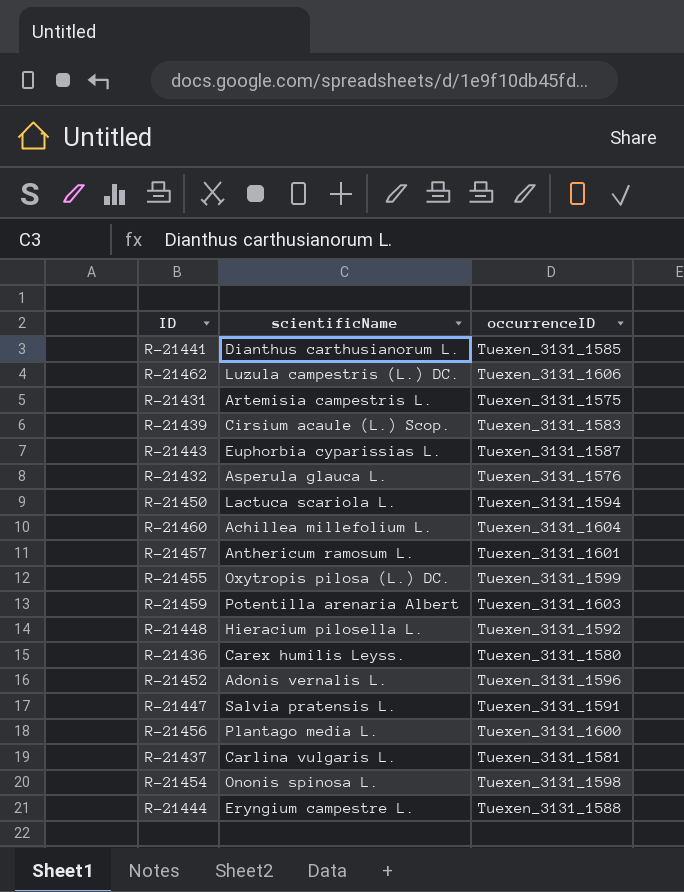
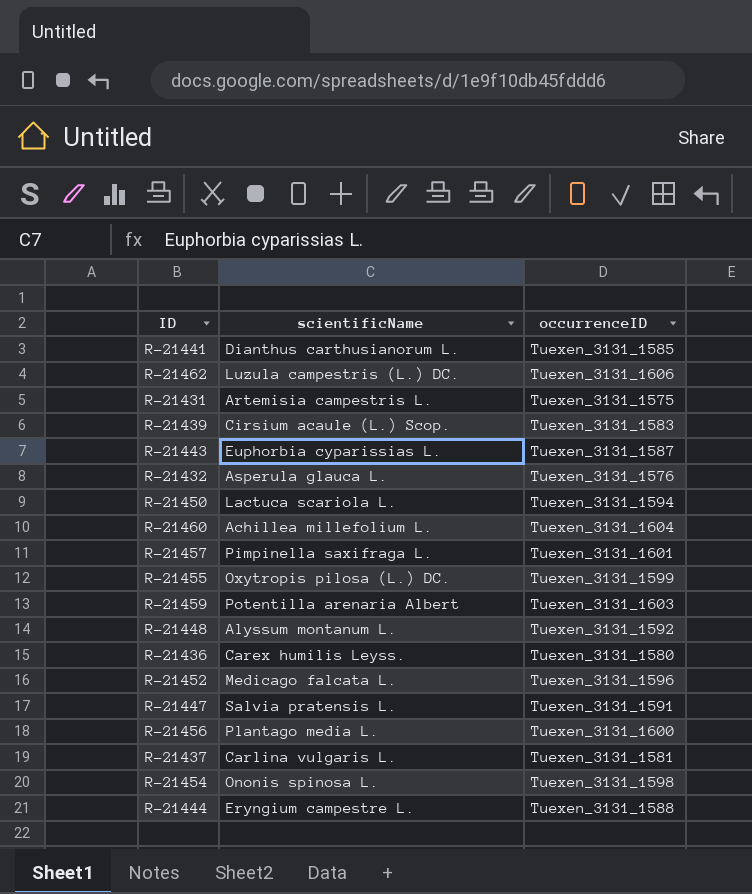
R-21457 | scientificName: Anthericum ramosum L. -> Pimpinella saxifraga L.
R-21448 | scientificName: Hieracium pilosella L. -> Alyssum montanum L.
R-21452 | scientificName: Adonis vernalis L. -> Medicago falcata L.

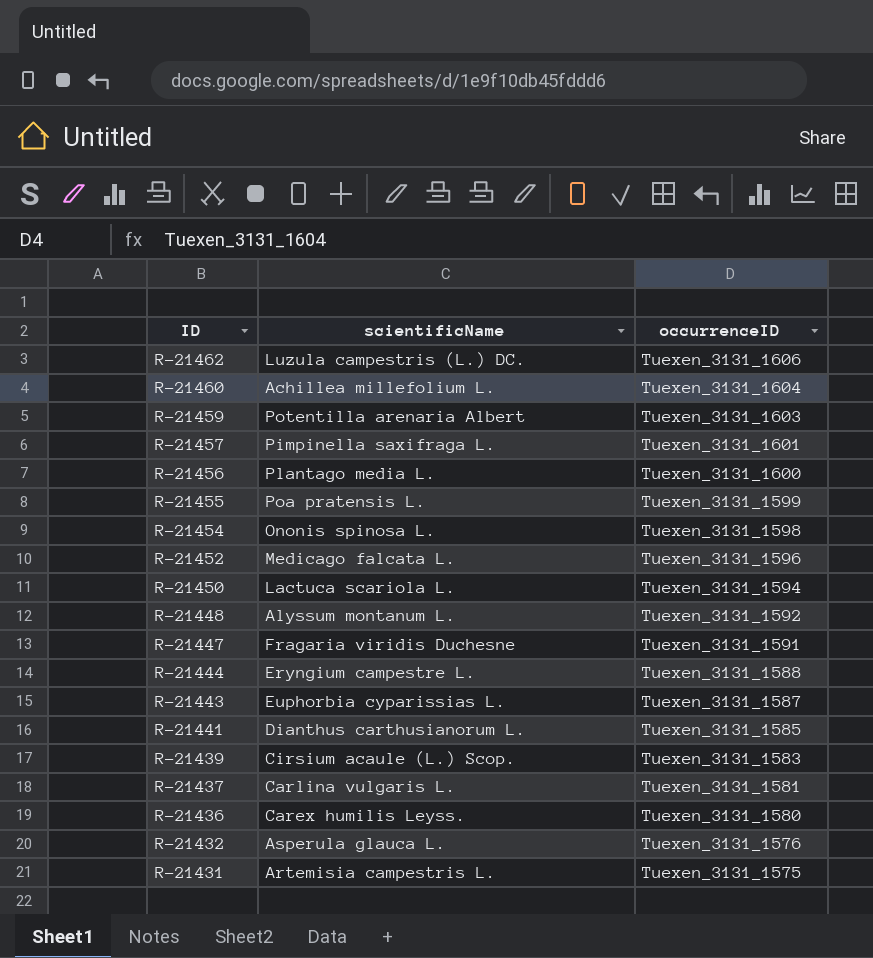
row order: none -> ID descending
R-21455 | scientificName: Oxytropis pilosa (L.) DC. -> Poa pratensis L.
R-21447 | scientificName: Salvia pratensis L. -> Fragaria viridis Duchesne

